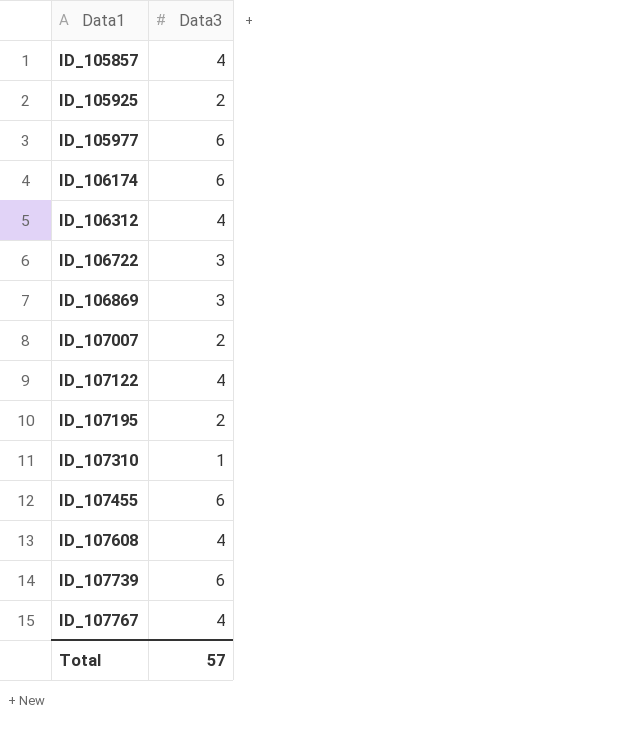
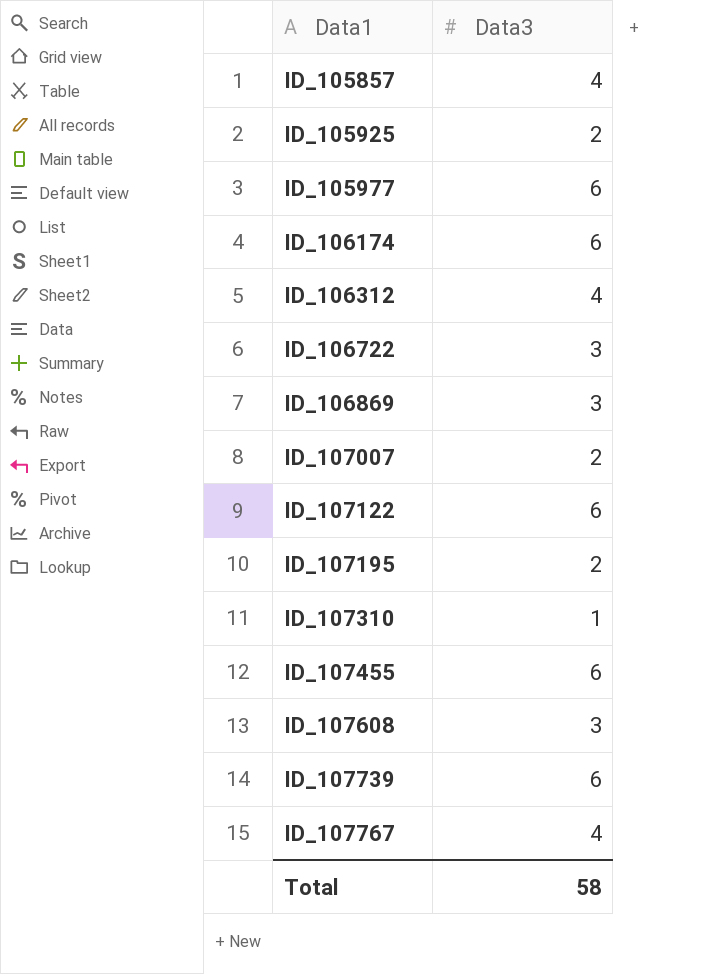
ID_107122 | Data3: 4 -> 6
ID_107608 | Data3: 4 -> 3
Total | Data3: 57 -> 58

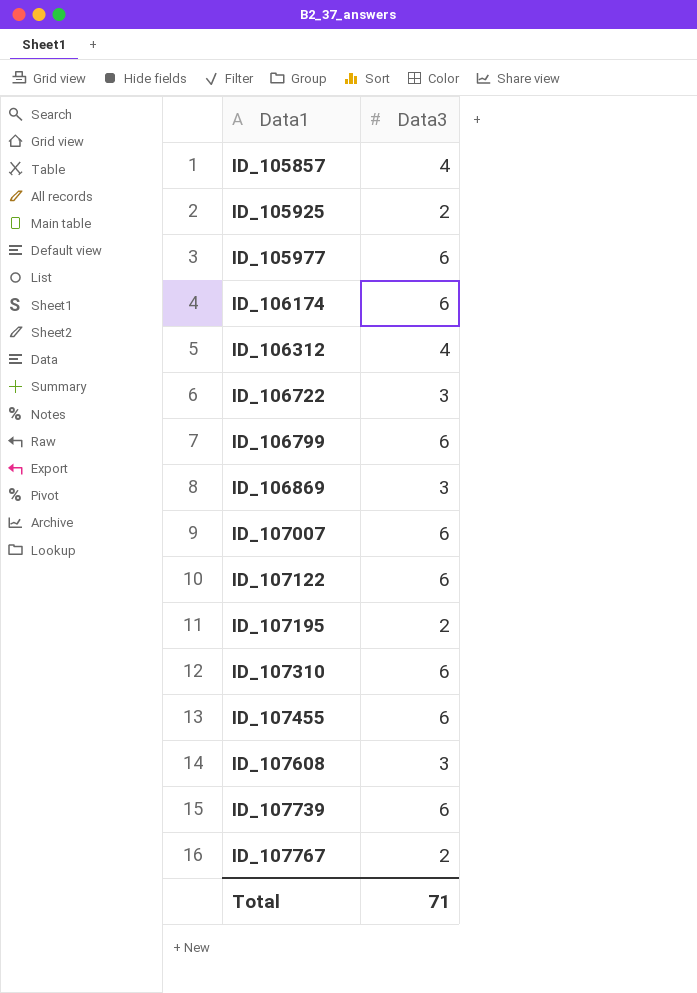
row ID_106799: none -> 6
ID_107007 | Data3: 2 -> 6
ID_107310 | Data3: 1 -> 6
ID_107767 | Data3: 4 -> 2
Total | Data3: 58 -> 71

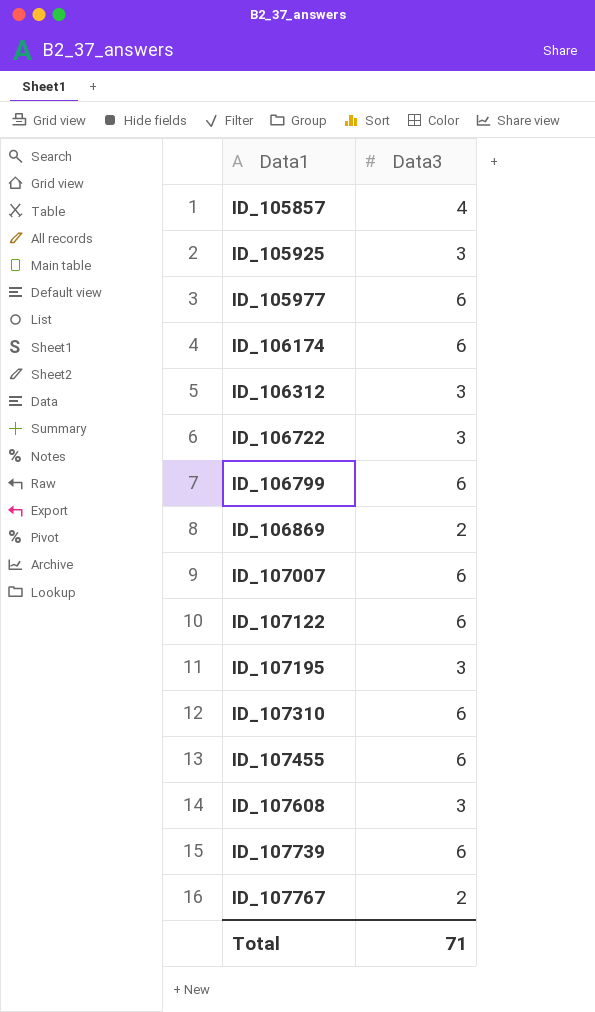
ID_105925 | Data3: 2 -> 3
ID_106312 | Data3: 4 -> 3
ID_106869 | Data3: 3 -> 2
ID_107195 | Data3: 2 -> 3

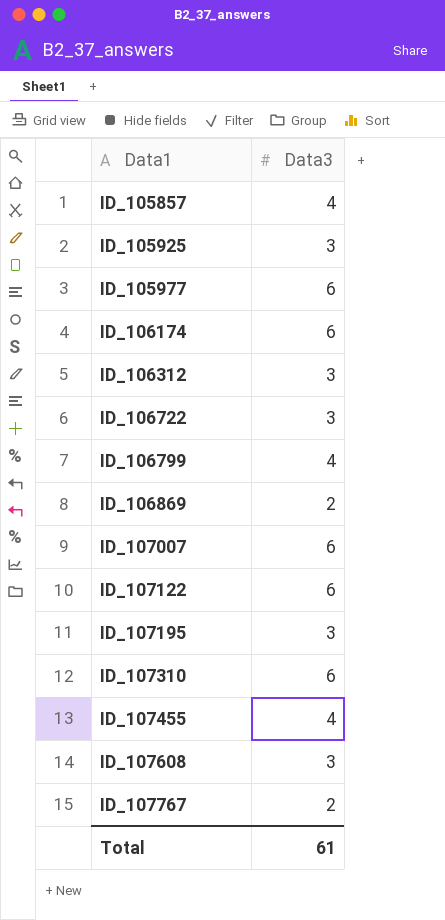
row ID_107739: 6 -> none
ID_106799 | Data3: 6 -> 4
ID_107455 | Data3: 6 -> 4
Total | Data3: 71 -> 61

